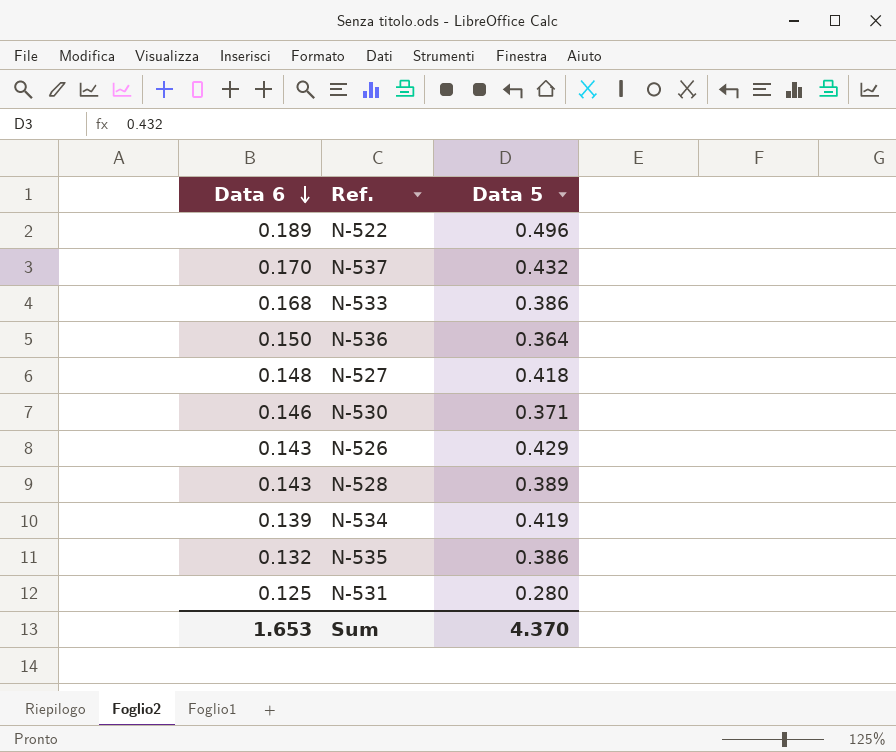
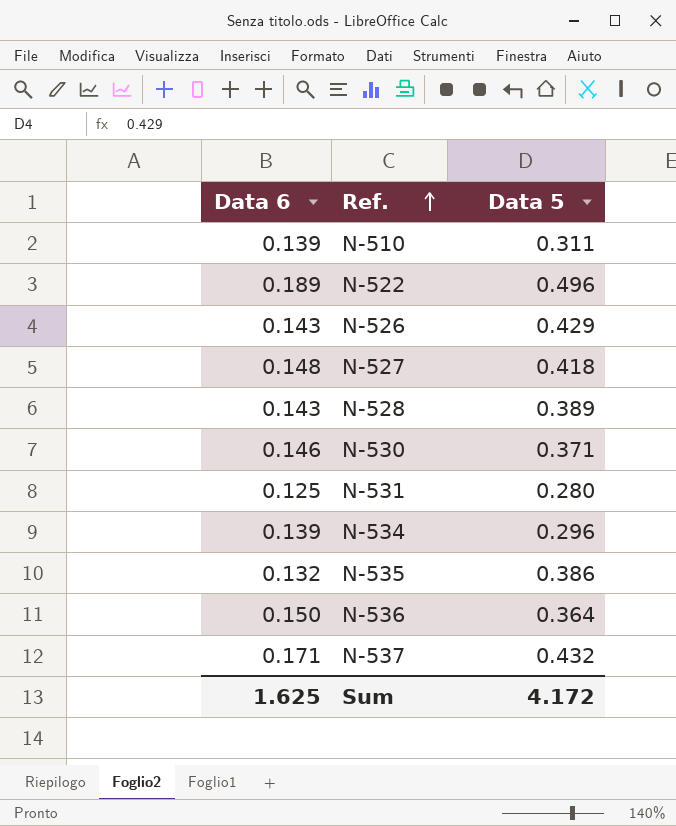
row order: Data 6 descending -> Ref. ascending
row N-533: 0.168 | 0.386 -> none
row N-510: none -> 0.139 | 0.311
N-534 | Data 5: 0.419 -> 0.296
N-537 | Data 6: 0.170 -> 0.171
Sum | Data 6: 1.653 -> 1.625
Sum | Data 5: 4.370 -> 4.172

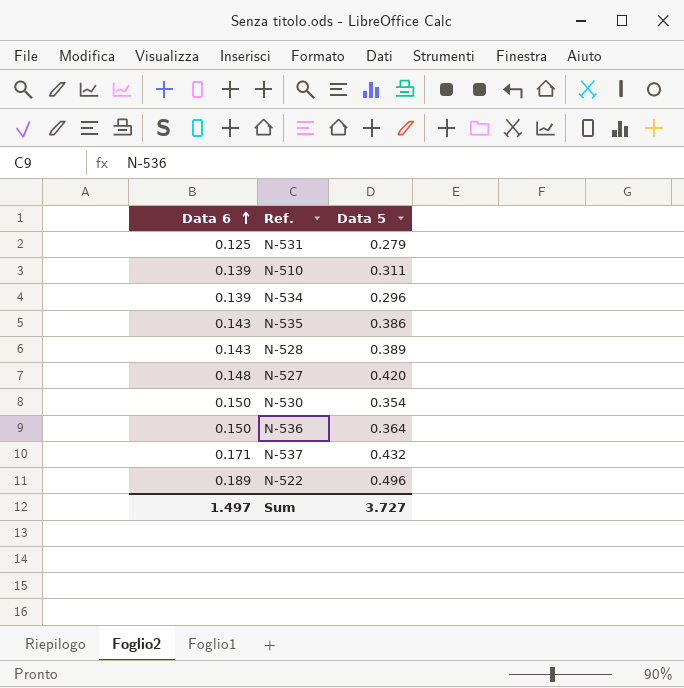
row order: Ref. ascending -> Data 6 ascending
row N-526: 0.143 | 0.429 -> none
N-531 | Data 5: 0.280 -> 0.279
N-535 | Data 6: 0.132 -> 0.143
N-527 | Data 5: 0.418 -> 0.420
N-530 | Data 6: 0.146 -> 0.150
N-530 | Data 5: 0.371 -> 0.354
Sum | Data 6: 1.625 -> 1.497
Sum | Data 5: 4.172 -> 3.727

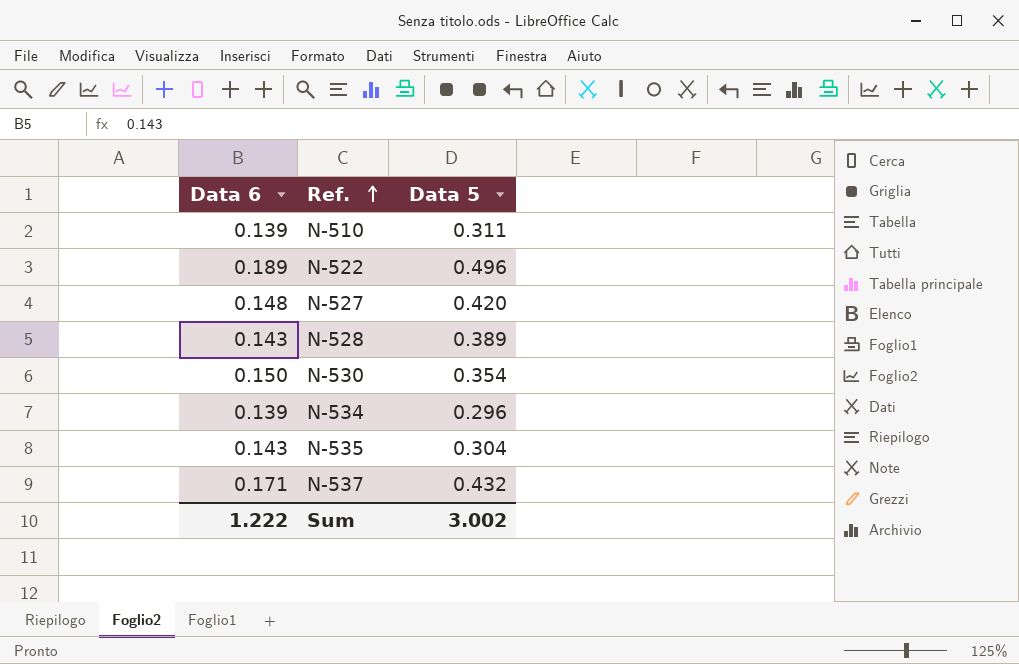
row order: Data 6 ascending -> Ref. ascending
row N-531: 0.125 | 0.279 -> none
row N-536: 0.150 | 0.364 -> none
N-535 | Data 5: 0.386 -> 0.304
Sum | Data 6: 1.497 -> 1.222
Sum | Data 5: 3.727 -> 3.002

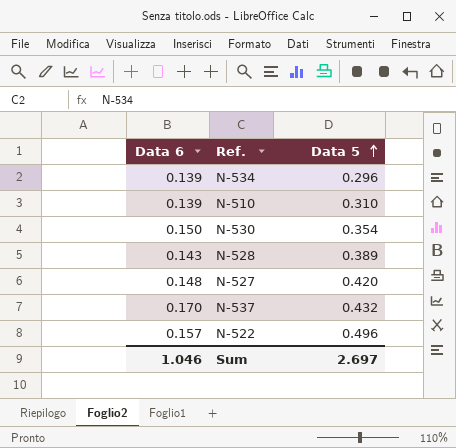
row order: Ref. ascending -> Data 5 ascending
row N-535: 0.143 | 0.304 -> none
N-510 | Data 5: 0.311 -> 0.310
N-537 | Data 6: 0.171 -> 0.170
N-522 | Data 6: 0.189 -> 0.157
Sum | Data 6: 1.222 -> 1.046
Sum | Data 5: 3.002 -> 2.697

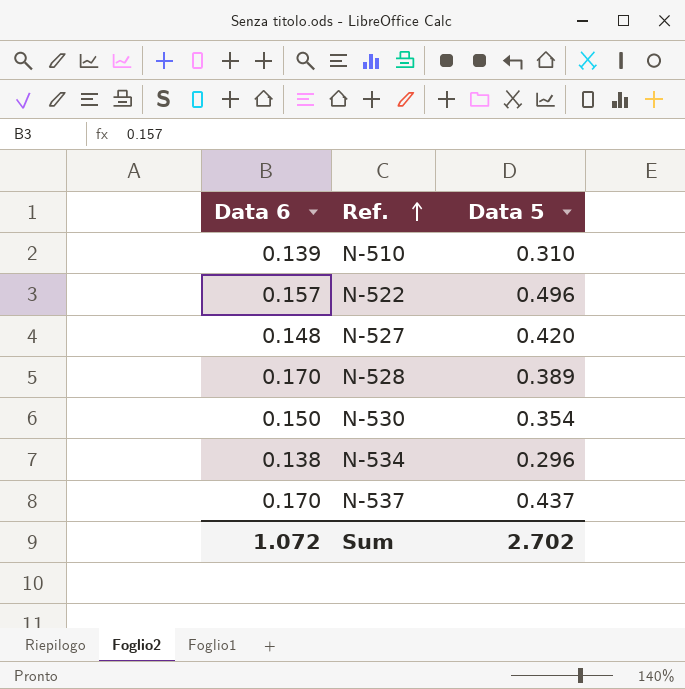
row order: Data 5 ascending -> Ref. ascending
N-528 | Data 6: 0.143 -> 0.170
N-534 | Data 6: 0.139 -> 0.138
N-537 | Data 5: 0.432 -> 0.437
Sum | Data 6: 1.046 -> 1.072
Sum | Data 5: 2.697 -> 2.702

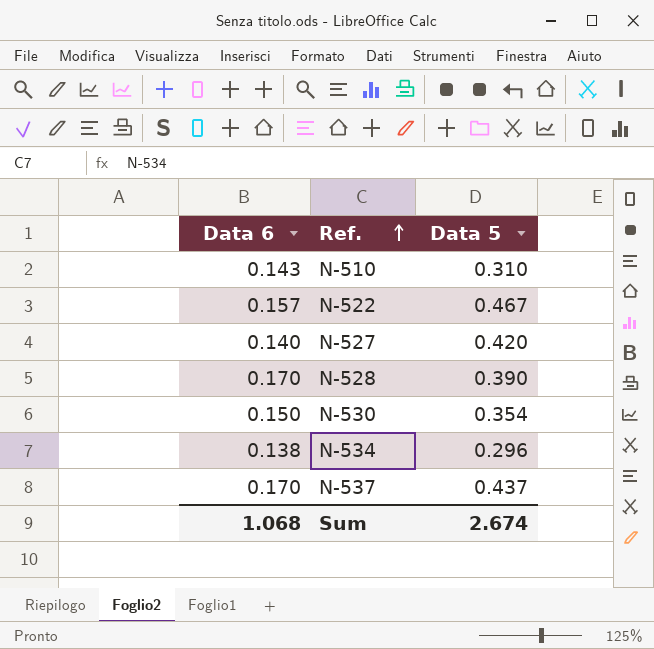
N-510 | Data 6: 0.139 -> 0.143
N-522 | Data 5: 0.496 -> 0.467
N-527 | Data 6: 0.148 -> 0.140
N-528 | Data 5: 0.389 -> 0.390
Sum | Data 6: 1.072 -> 1.068
Sum | Data 5: 2.702 -> 2.674

